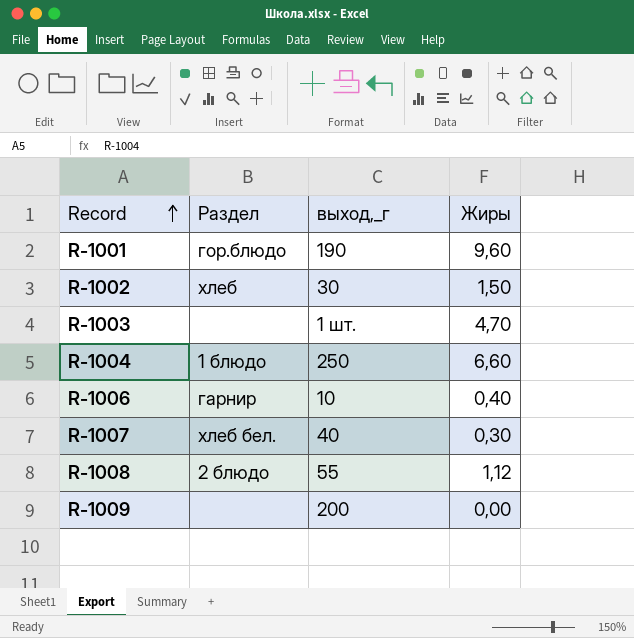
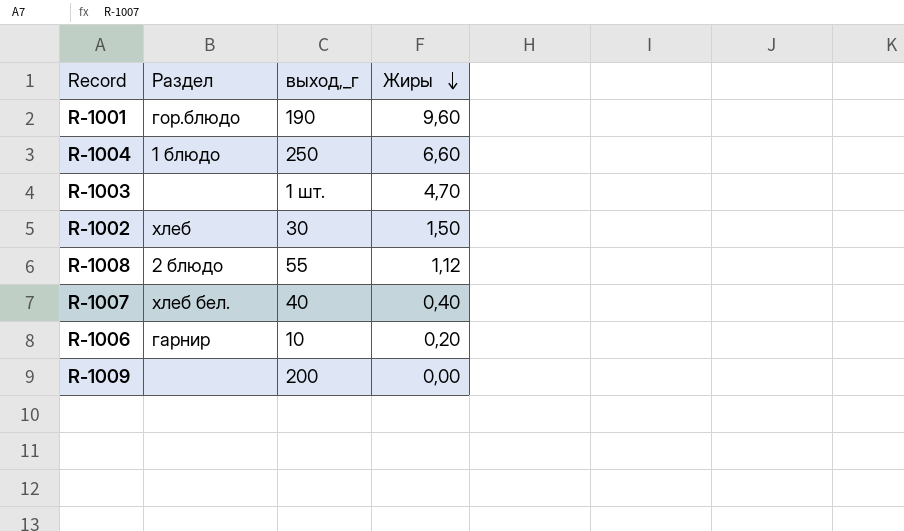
row order: Record ascending -> Жиры descending
R-1007 | Жиры: 0,30 -> 0,40
R-1006 | Жиры: 0,40 -> 0,20

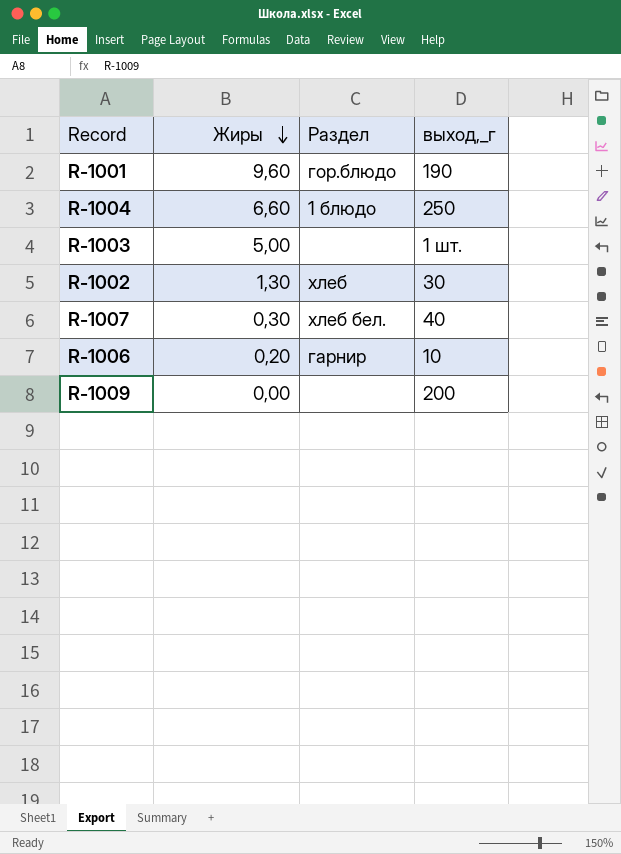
column Жиры | position: 4 -> 2
row R-1008: 2 блюдо | 55 | 1,12 -> none
R-1003 | Жиры: 4,70 -> 5,00
R-1002 | Жиры: 1,50 -> 1,30
R-1007 | Жиры: 0,40 -> 0,30

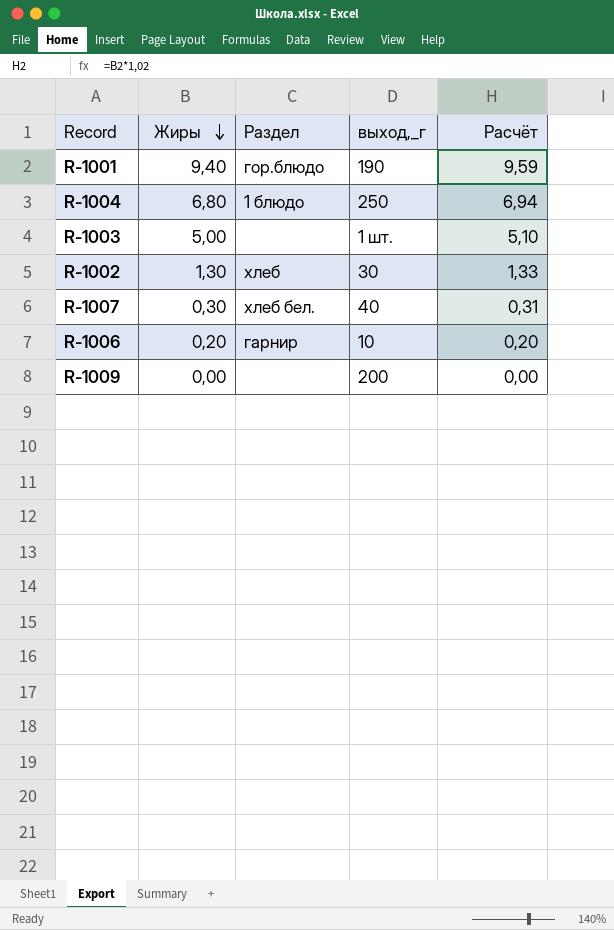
column Расчёт | formula: none -> [Жиры] * 1,02
R-1001 | Жиры: 9,60 -> 9,40
R-1004 | Жиры: 6,60 -> 6,80

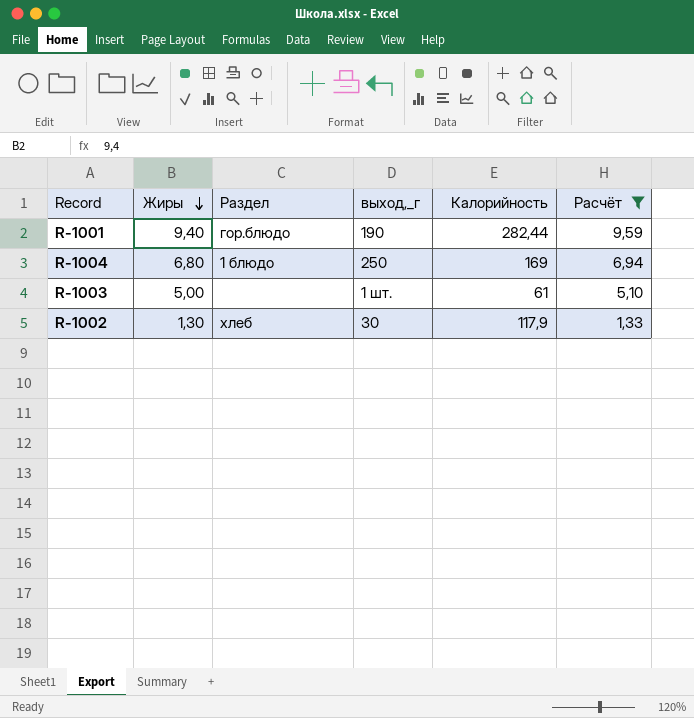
filter: none -> Расчёт >= 1,33
column Калорийность | position: none -> 5

